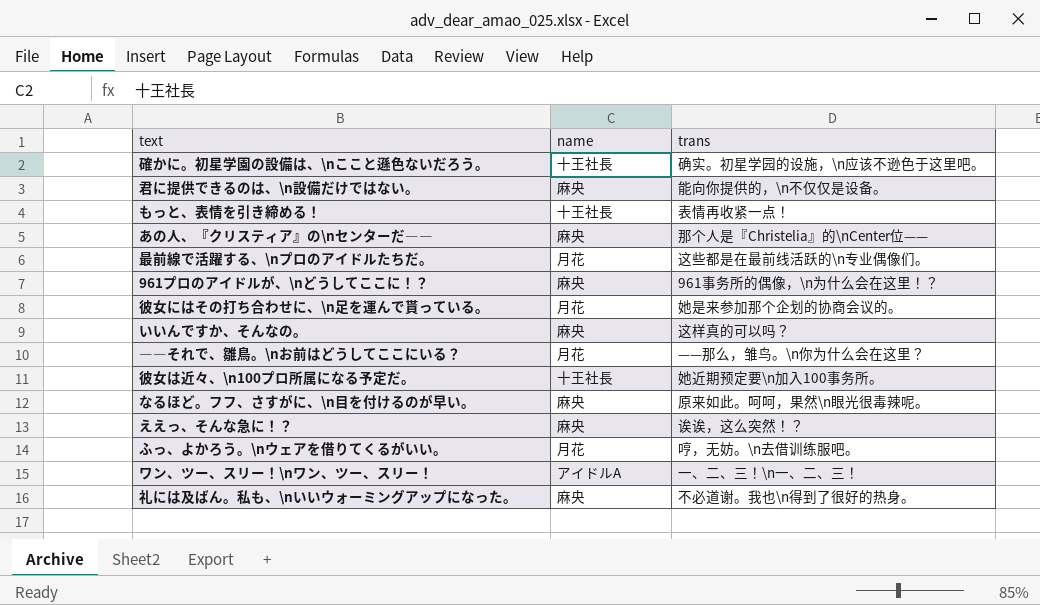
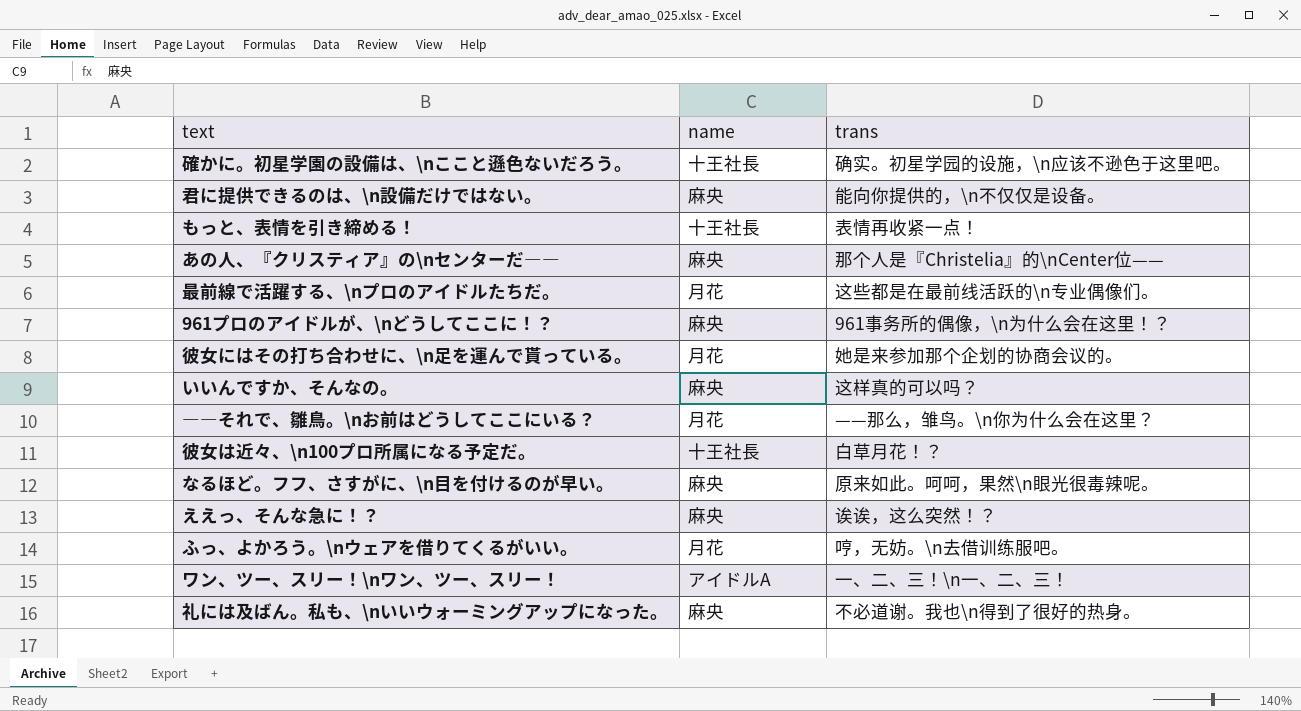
彼女は近々、\n100プロ所属になる予定だ。 | trans: 她近期预定要\n加入100事务所。 -> 白草月花！？

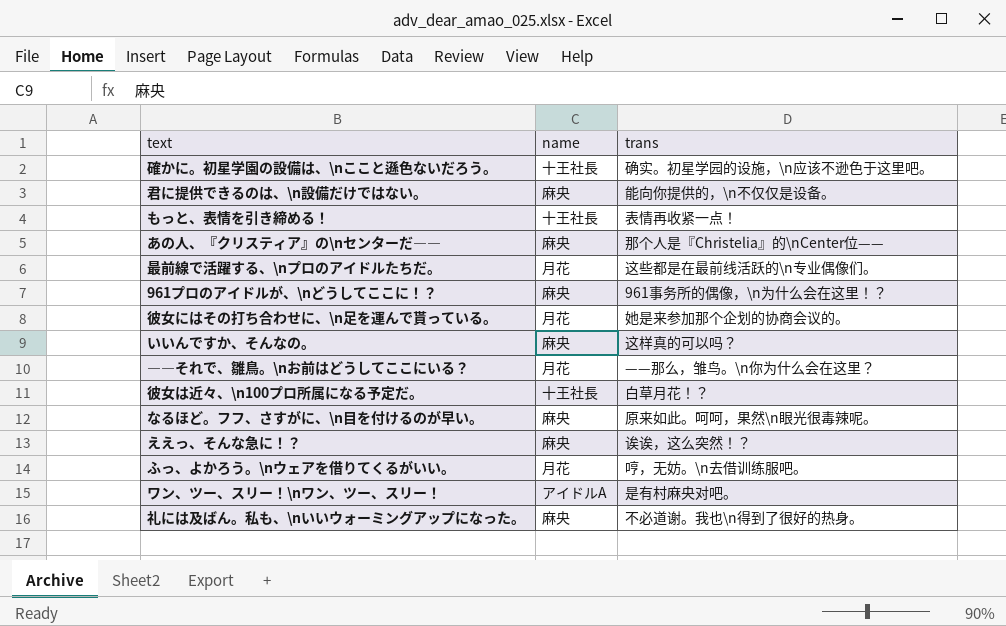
ワン、ツー、スリー！\nワン、ツー、スリー！ | trans: 一、二、三！\n一、二、三！ -> 是有村麻央对吧。

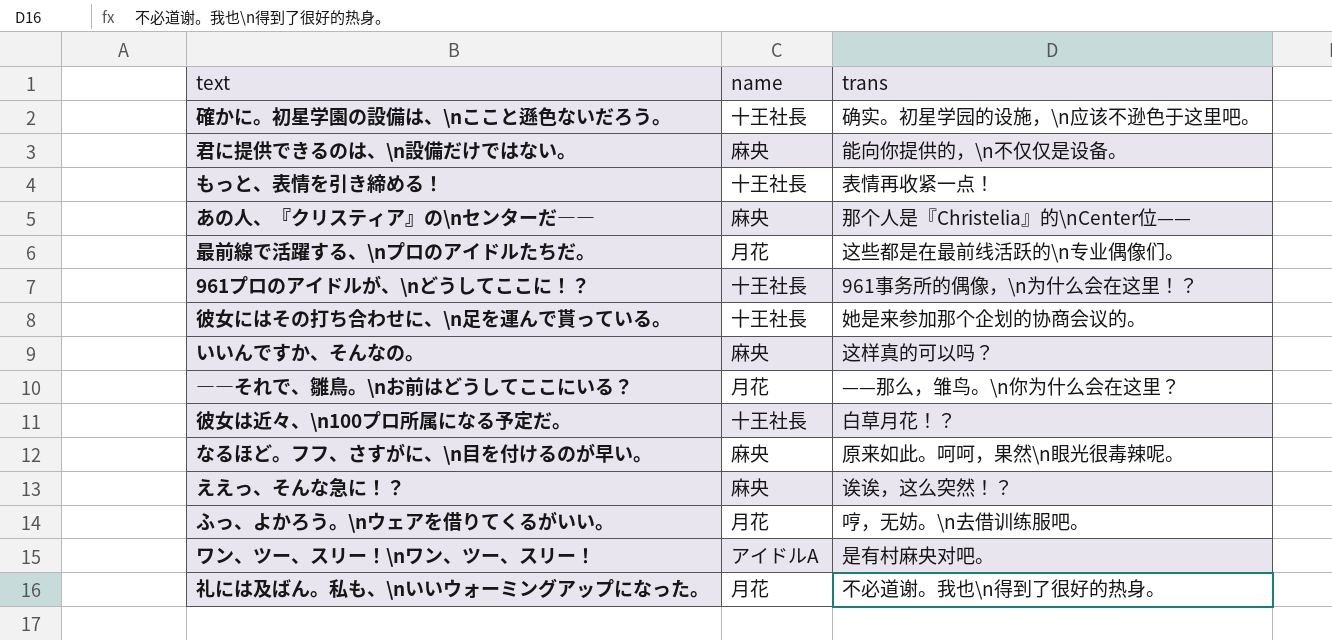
961プロのアイドルが、\nどうしてここに！？ | name: 麻央 -> 十王社長
彼女にはその打ち合わせに、\n足を運んで貰っている。 | name: 月花 -> 十王社長
礼には及ばん。私も、\nいいウォーミングアップになった。 | name: 麻央 -> 月花

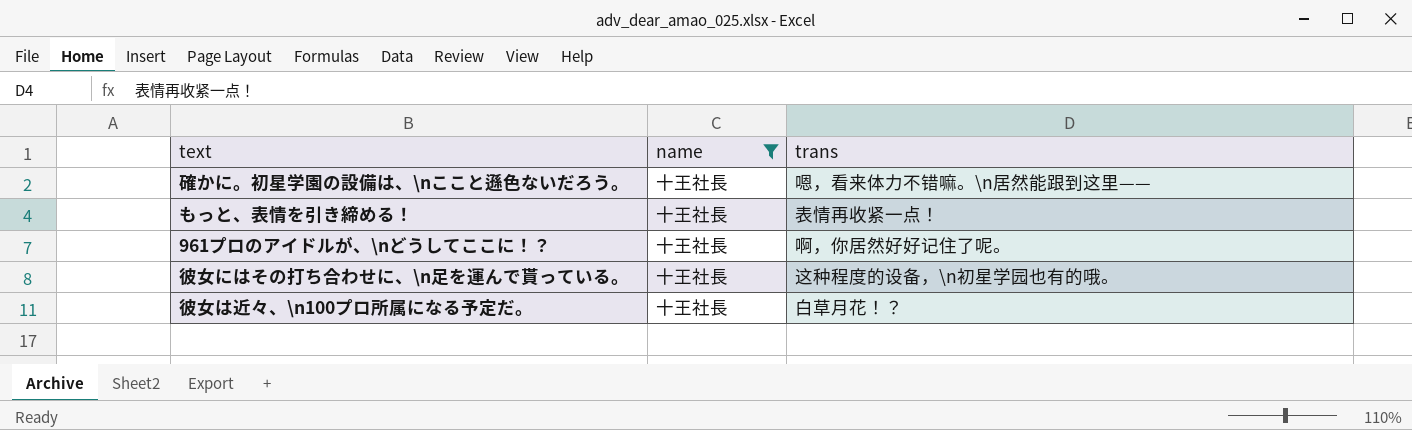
filter: none -> name = 十王社長
確かに。初星学園の設備は、\nここと遜色ないだろう。 | trans: 确实。初星学园的设施，\n应该不逊色于这里吧。 -> 嗯，看来体力不错嘛。\n居然能跟到这里——
961プロのアイドルが、\nどうしてここに！？ | trans: 961事务所的偶像，\n为什么会在这里！？ -> 啊，你居然好好记住了呢。
彼女にはその打ち合わせに、\n足を運んで貰っている。 | trans: 她是来参加那个企划的协商会议的。 -> 这种程度的设备，\n初星学园也有的哦。

